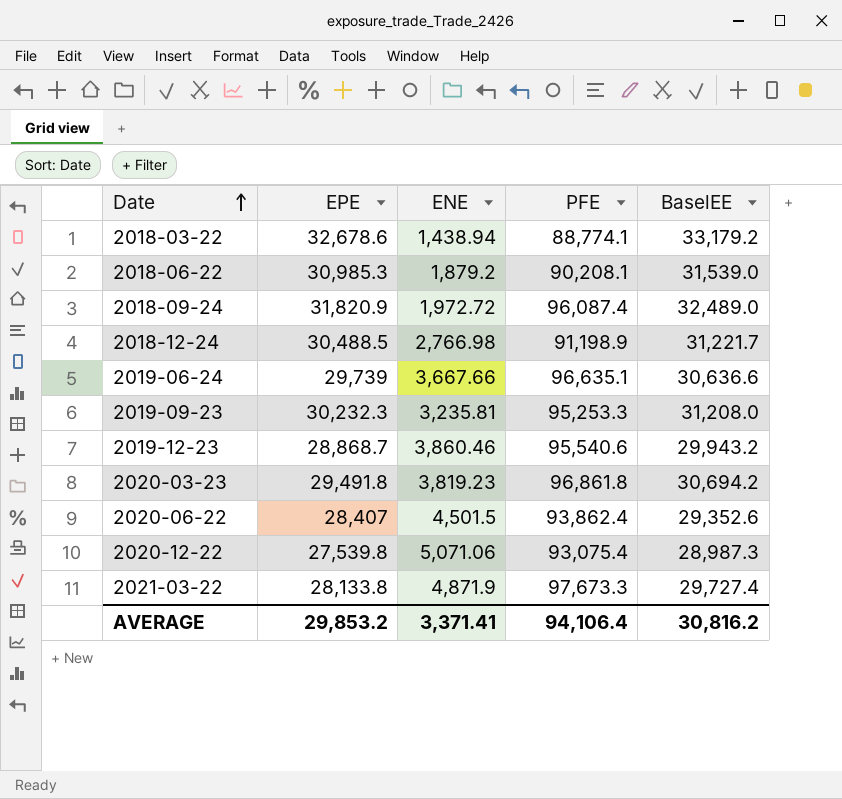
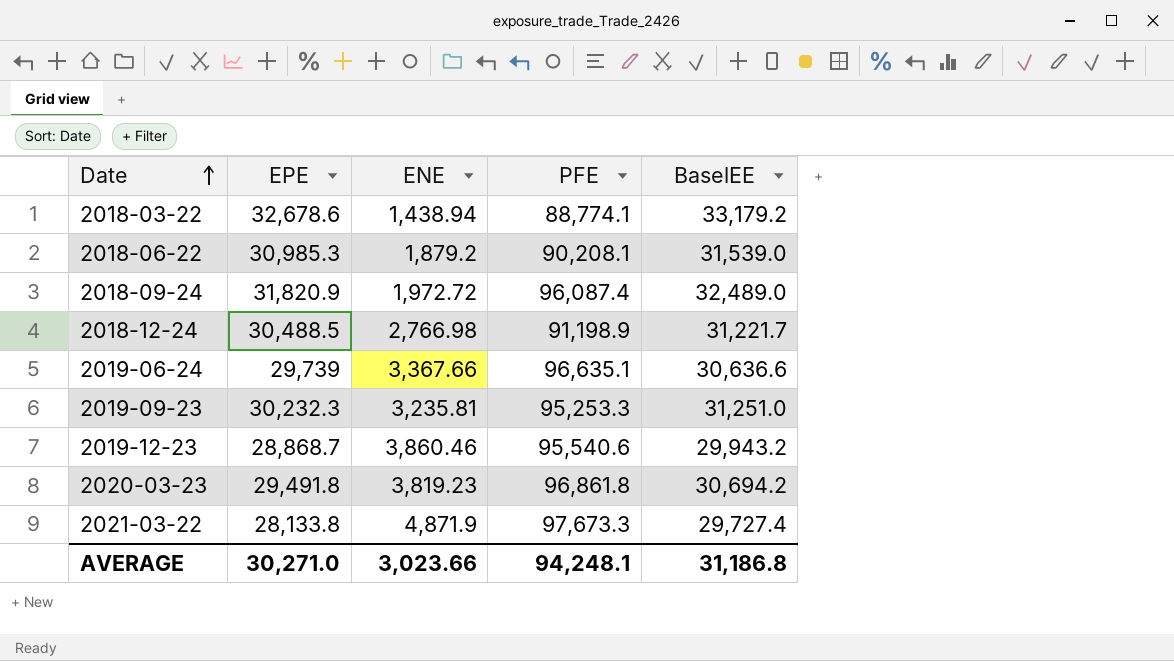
row 2020-06-22: 28,407 | 4,501.5 | 93,862.4 | 29,352.6 -> none
row 2020-12-22: 27,539.8 | 5,071.06 | 93,075.4 | 28,987.3 -> none
2019-06-24 | ENE: 3,667.66 -> 3,367.66
2019-09-23 | BaselEE: 31,208.0 -> 31,251.0
AVERAGE | EPE: 29,853.2 -> 30,271.0
AVERAGE | ENE: 3,371.41 -> 3,023.66
AVERAGE | PFE: 94,106.4 -> 94,248.1
AVERAGE | BaselEE: 30,816.2 -> 31,186.8

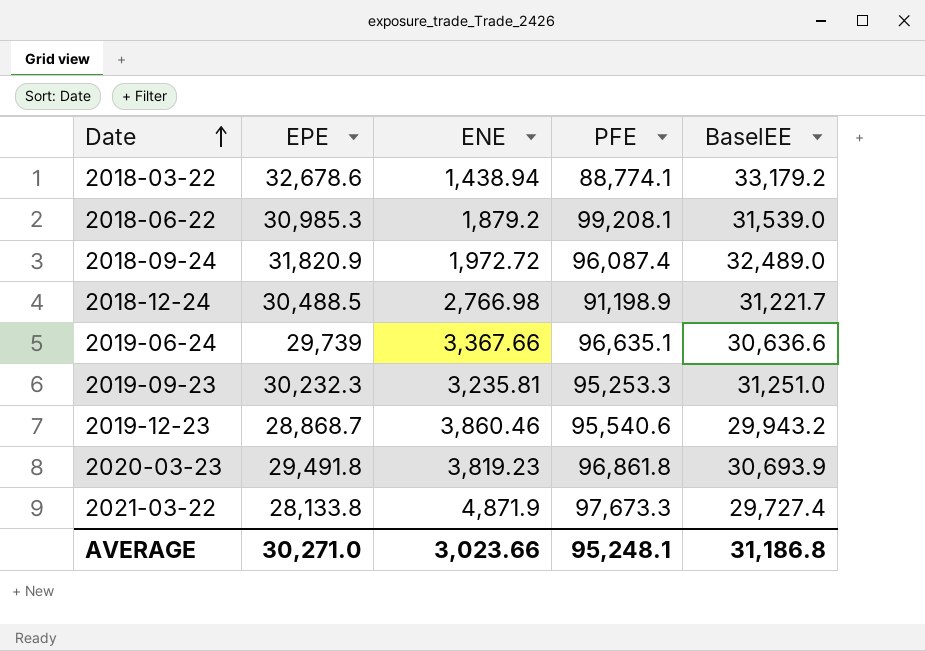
2018-06-22 | PFE: 90,208.1 -> 99,208.1
2020-03-23 | BaselEE: 30,694.2 -> 30,693.9
AVERAGE | PFE: 94,248.1 -> 95,248.1

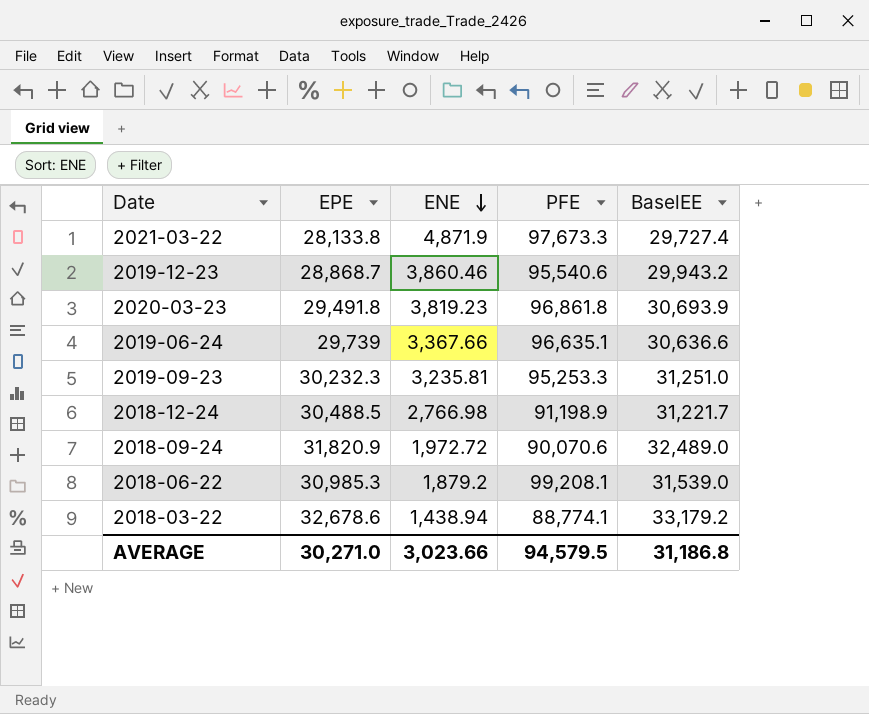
row order: Date ascending -> ENE descending
2018-09-24 | PFE: 96,087.4 -> 90,070.6
AVERAGE | PFE: 95,248.1 -> 94,579.5

